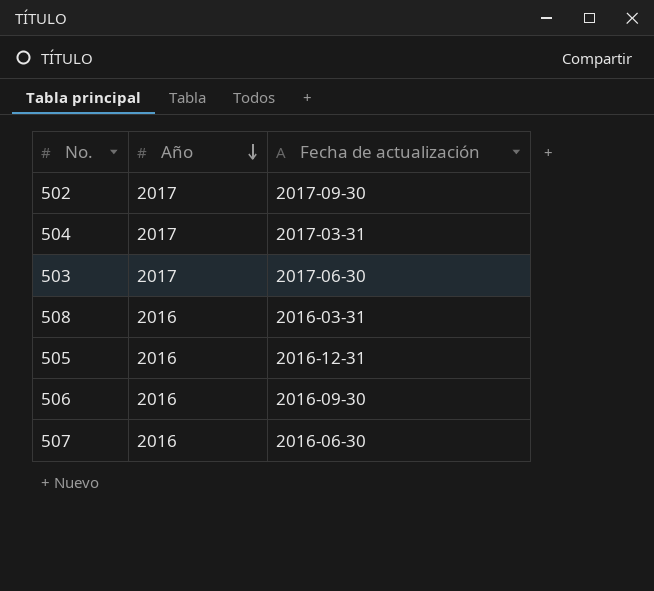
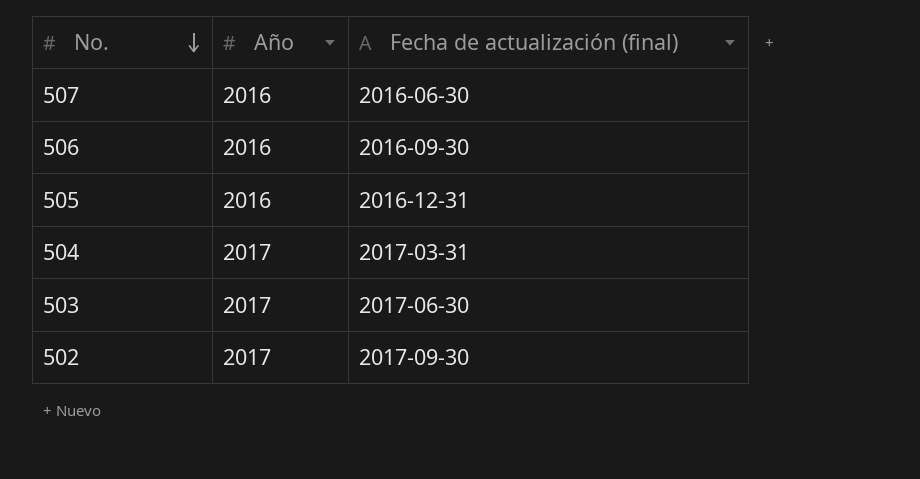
row order: Año descending -> No. descending
column name: Fecha de actualización -> Fecha de actualización (final)
row 508: 2016 | 2016-03-31 -> none

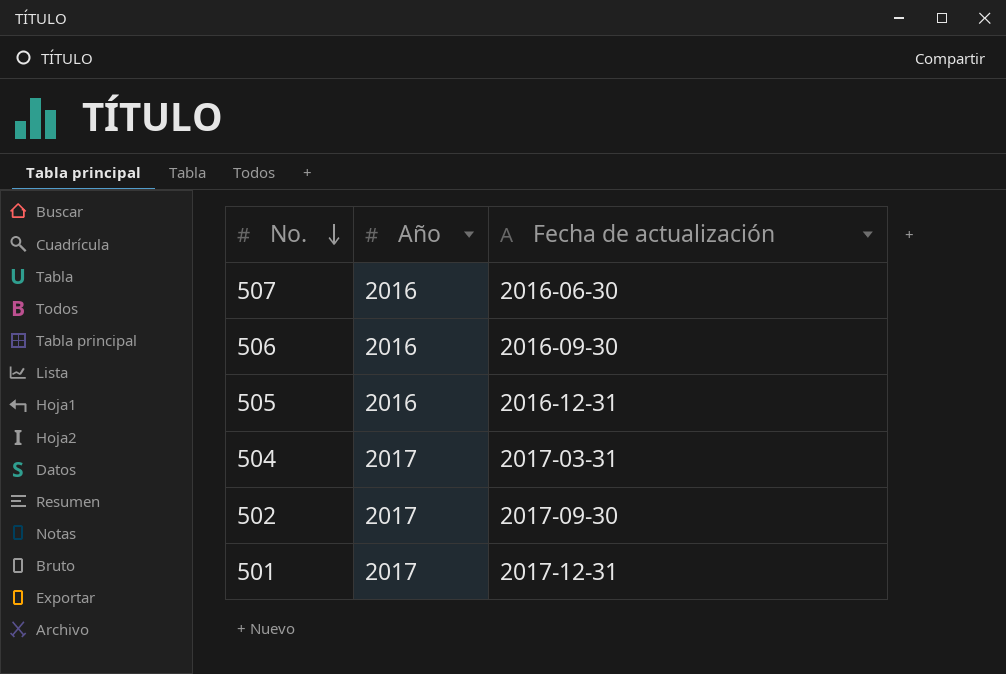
column name: Fecha de actualización (final) -> Fecha de actualización
row 503: 2017 | 2017-06-30 -> none
row 501: none -> 2017 | 2017-12-31

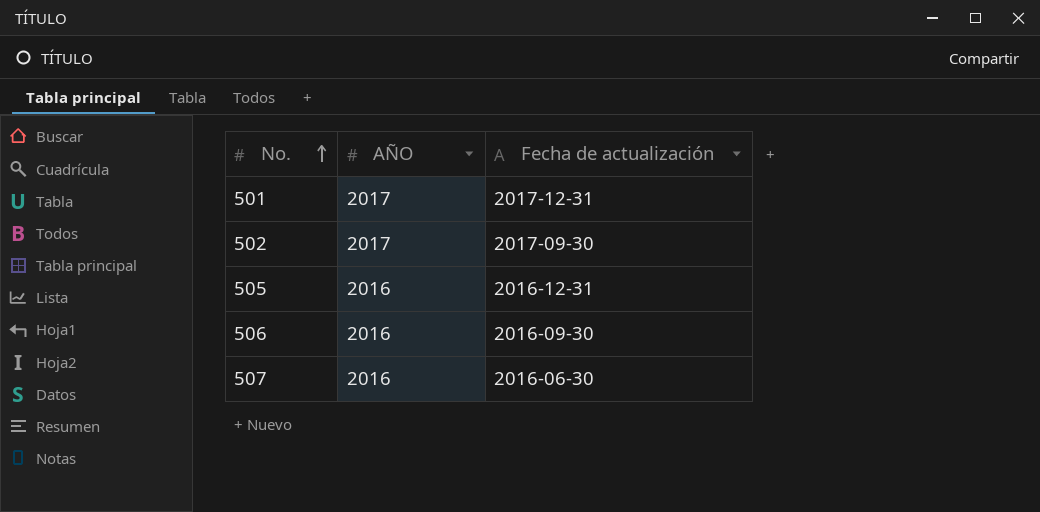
row order: No. descending -> No. ascending
column name: Año -> AÑO
row 504: 2017 | 2017-03-31 -> none

